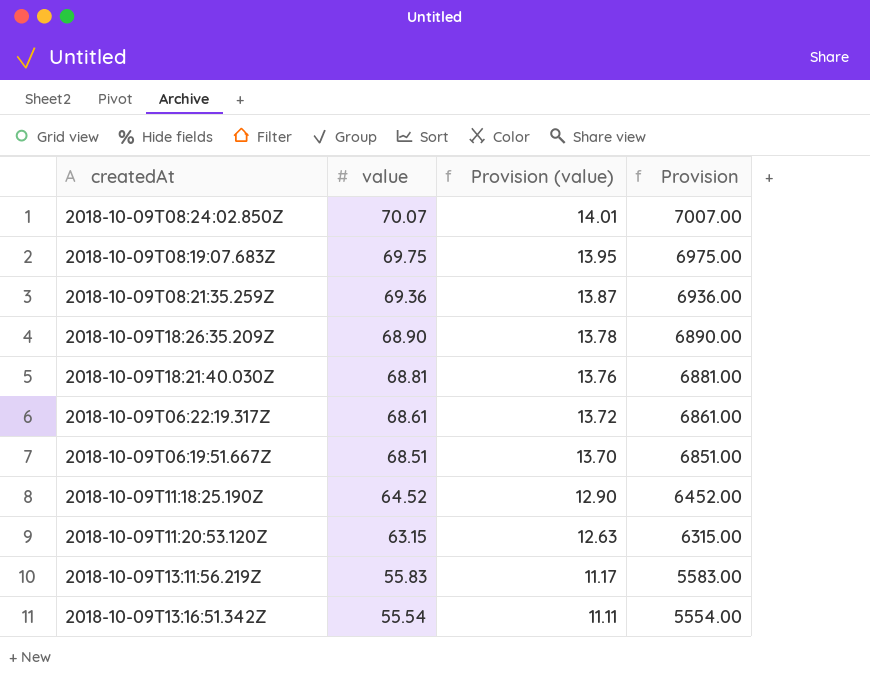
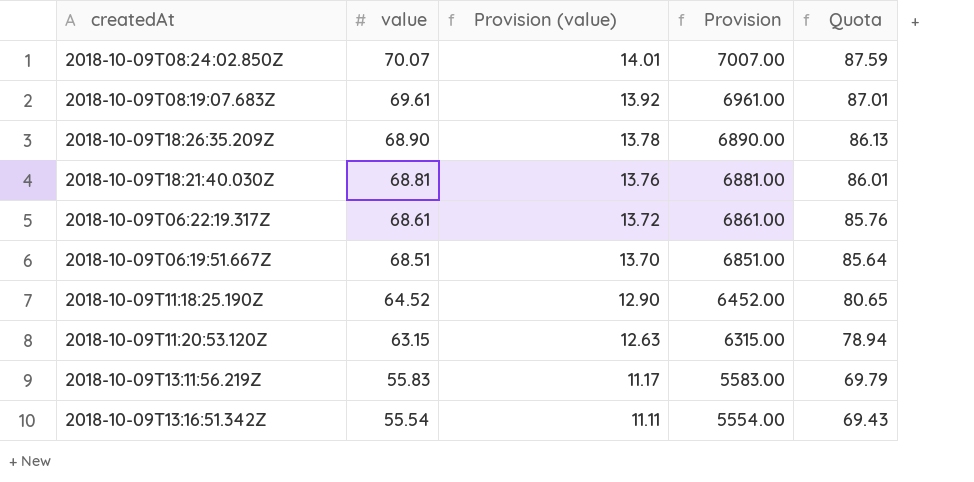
column Quota | formula: none -> [value] * 1.25
row 2018-10-09T08:21:35.259Z: 69.36 | 13.87 | 6936.00 -> none
2018-10-09T08:19:07.683Z | value: 69.75 -> 69.61
2018-10-09T08:19:07.683Z | Provision (value): 13.95 -> 13.92
2018-10-09T08:19:07.683Z | Provision: 6975.00 -> 6961.00

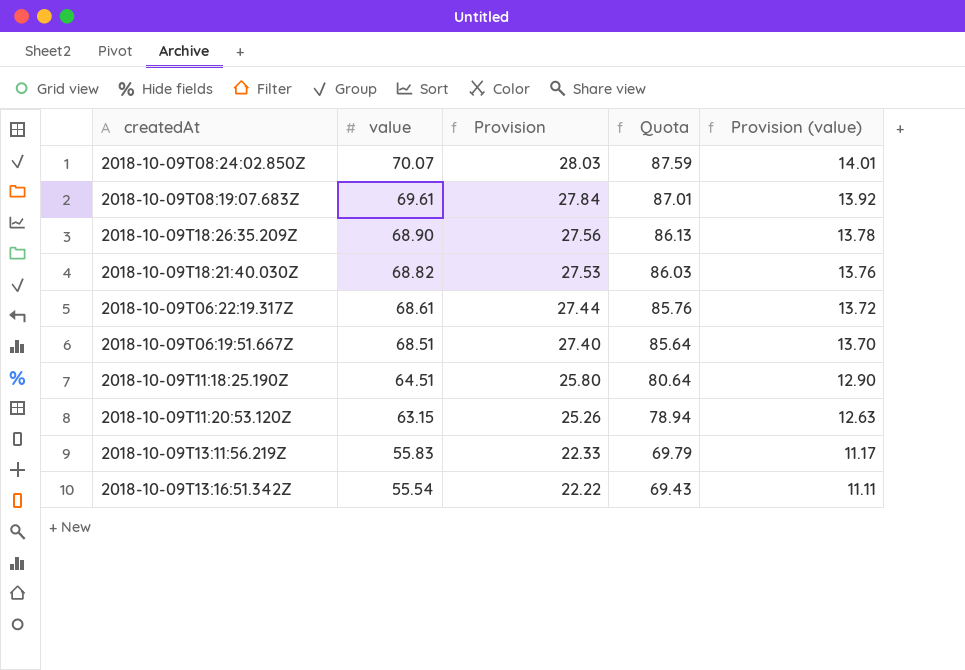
column Provision | formula: [value] * 100 -> [value] * 0.4
column Provision (value) | position: 3 -> 5
2018-10-09T18:21:40.030Z | value: 68.81 -> 68.82
2018-10-09T18:21:40.030Z | Quota: 86.01 -> 86.03
2018-10-09T11:18:25.190Z | value: 64.52 -> 64.51
2018-10-09T11:18:25.190Z | Quota: 80.65 -> 80.64

